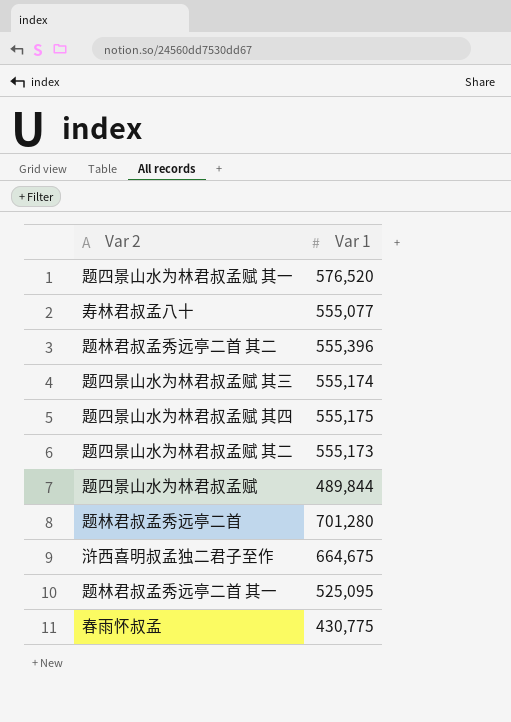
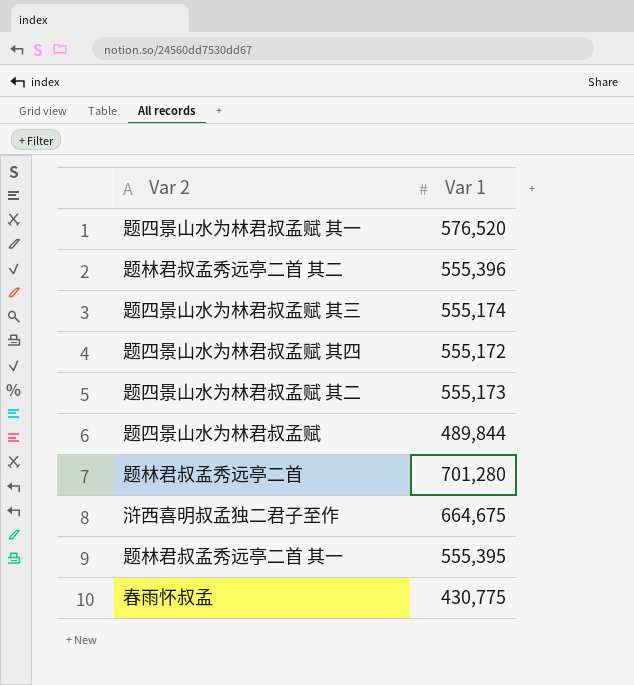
row 寿林君叔孟八十: 555,077 -> none
题四景山水为林君叔孟赋 其四 | Var 1: 555,175 -> 555,172
题林君叔孟秀远亭二首 其一 | Var 1: 525,095 -> 555,395

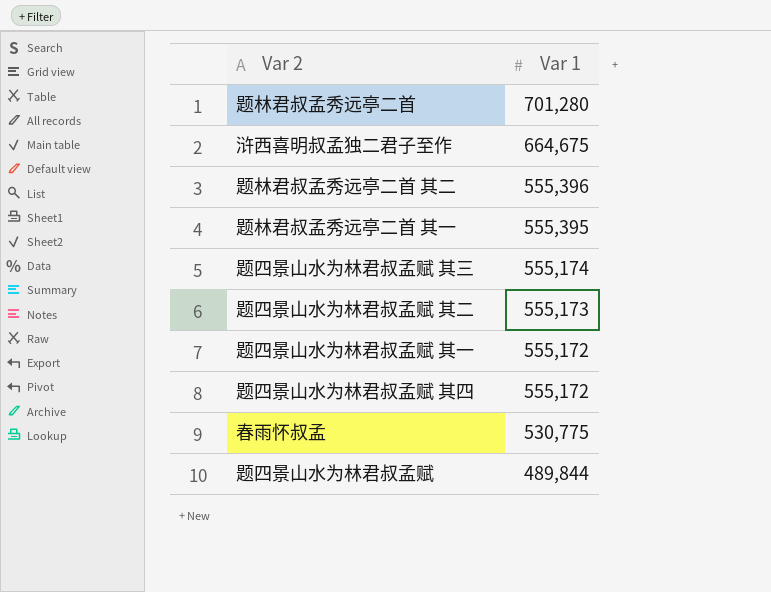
row order: none -> Var 1 descending
题四景山水为林君叔孟赋 其一 | Var 1: 576,520 -> 555,172
春雨怀叔孟 | Var 1: 430,775 -> 530,775

